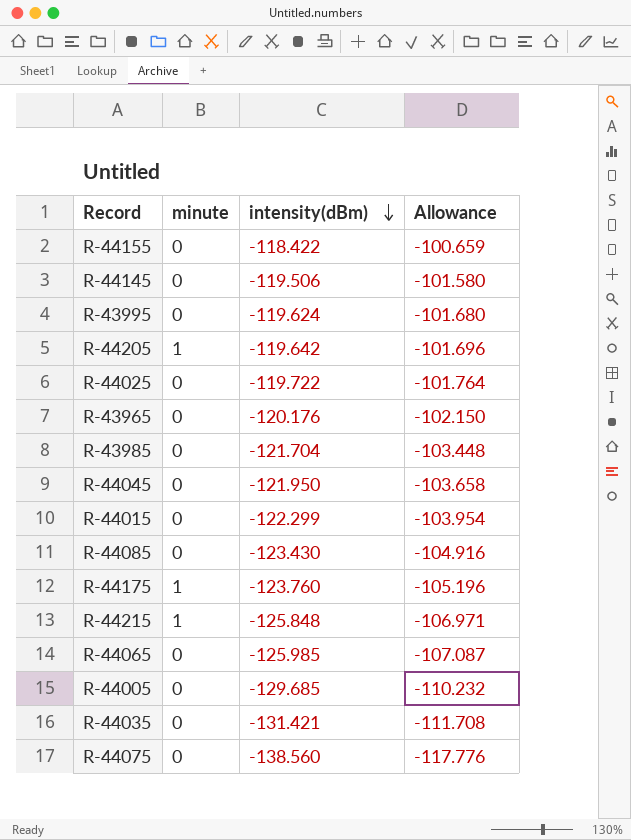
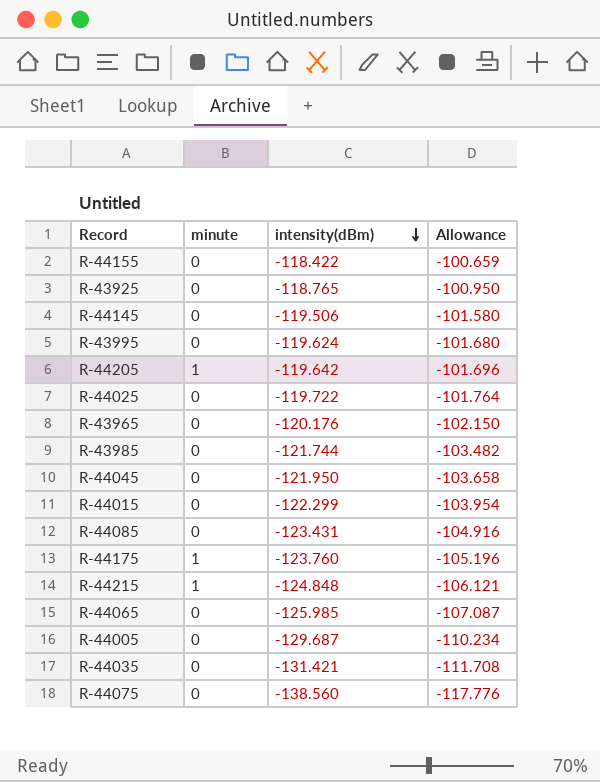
row R-43925: none -> 0 | -118.765 | -100.950
R-43985 | intensity(dBm): -121.704 -> -121.744
R-43985 | Allowance: -103.448 -> -103.482
R-44085 | intensity(dBm): -123.430 -> -123.431
R-44215 | intensity(dBm): -125.848 -> -124.848
R-44215 | Allowance: -106.971 -> -106.121
R-44005 | intensity(dBm): -129.685 -> -129.687
R-44005 | Allowance: -110.232 -> -110.234

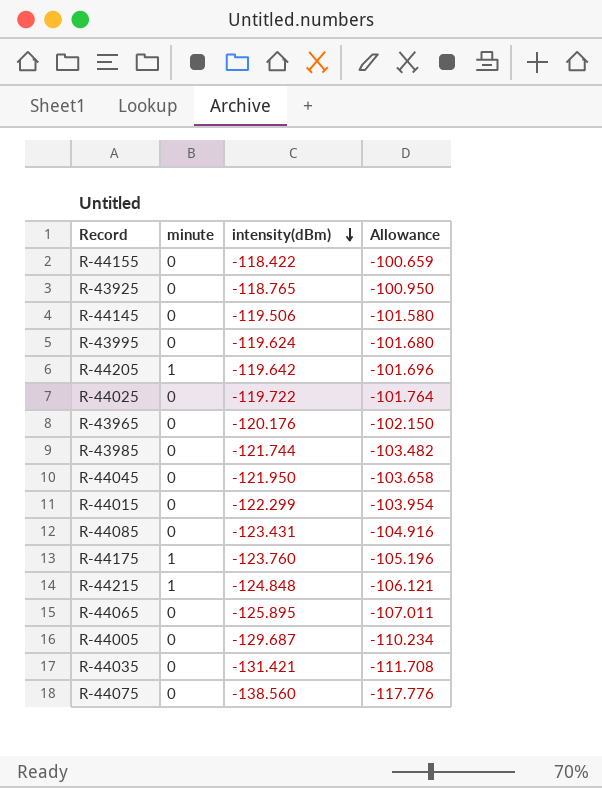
R-44065 | intensity(dBm): -125.985 -> -125.895
R-44065 | Allowance: -107.087 -> -107.011

